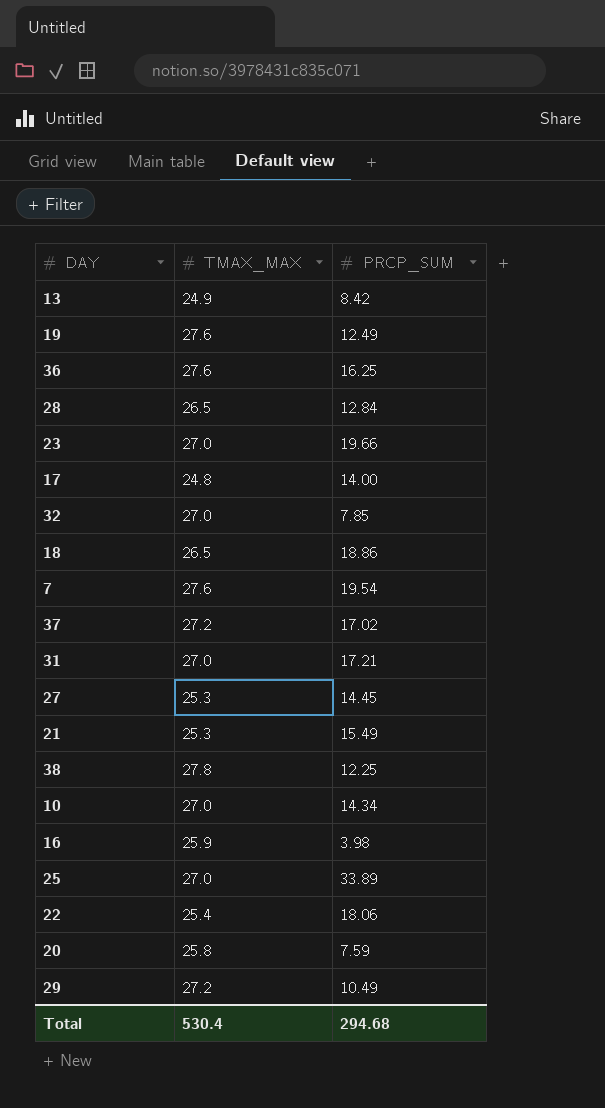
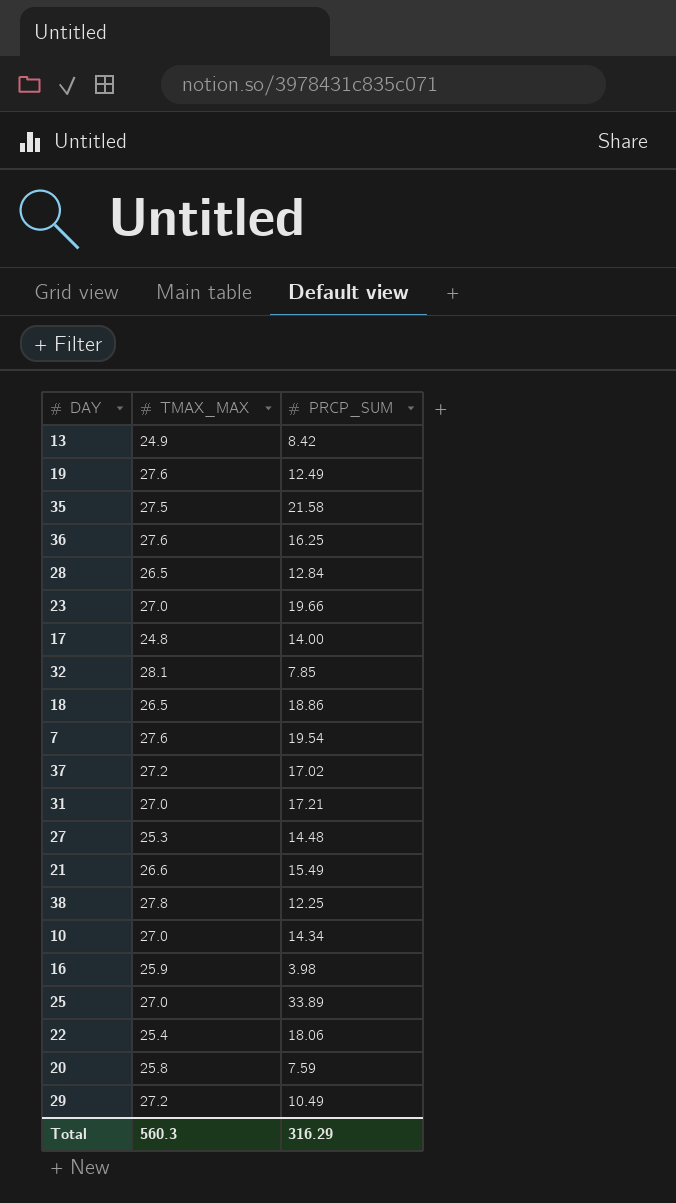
row 35: none -> 27.5 | 21.58
32 | TMAX_MAX: 27.0 -> 28.1
27 | PRCP_SUM: 14.45 -> 14.48
21 | TMAX_MAX: 25.3 -> 26.6
Total | TMAX_MAX: 530.4 -> 560.3
Total | PRCP_SUM: 294.68 -> 316.29

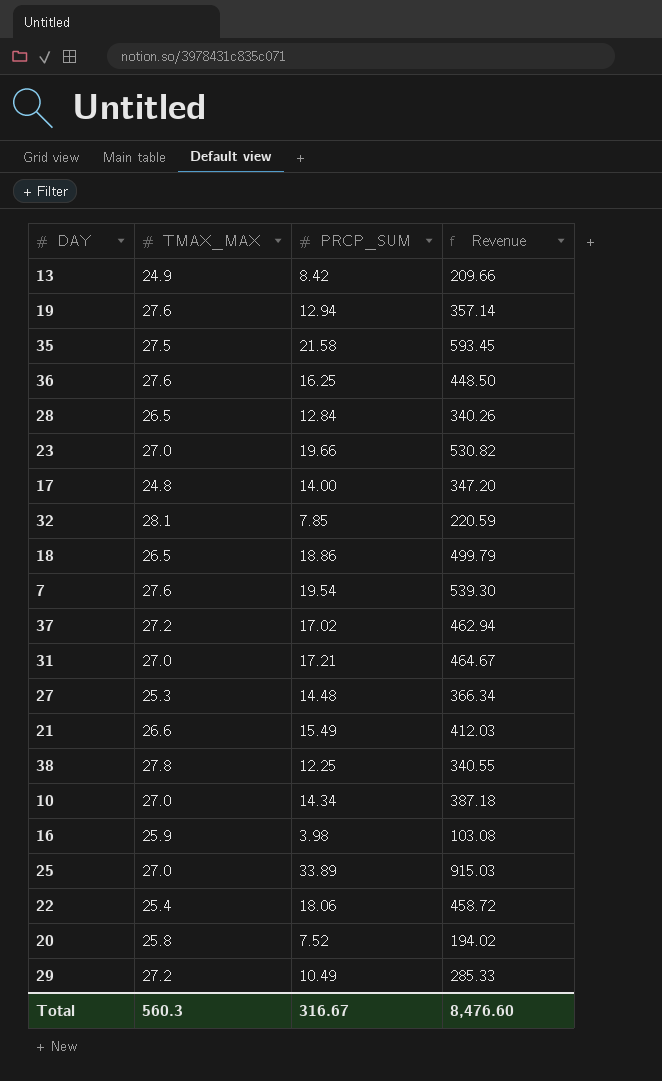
column Revenue | formula: none -> [TMAX_MAX] * [PRCP_SUM]
19 | PRCP_SUM: 12.49 -> 12.94
20 | PRCP_SUM: 7.59 -> 7.52
Total | PRCP_SUM: 316.29 -> 316.67

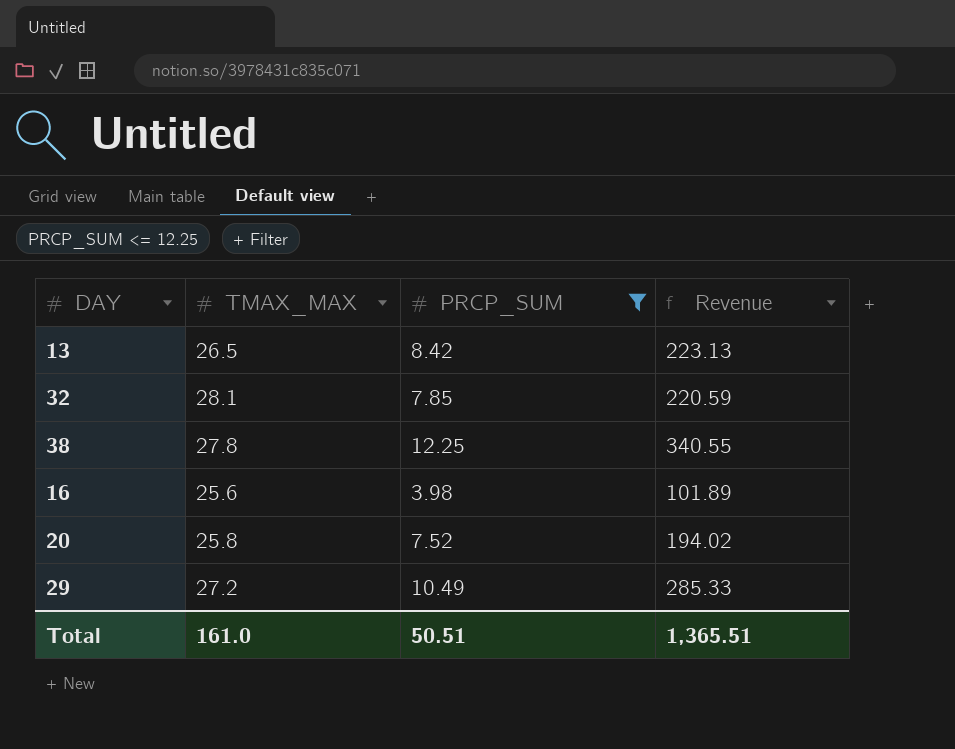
filter: none -> PRCP_SUM <= 12.25
13 | TMAX_MAX: 24.9 -> 26.5
13 | Revenue: 209.66 -> 223.13
16 | TMAX_MAX: 25.9 -> 25.6
16 | Revenue: 103.08 -> 101.89
Total | TMAX_MAX: 560.3 -> 161.0
Total | PRCP_SUM: 316.67 -> 50.51
Total | Revenue: 8,476.60 -> 1,365.51

